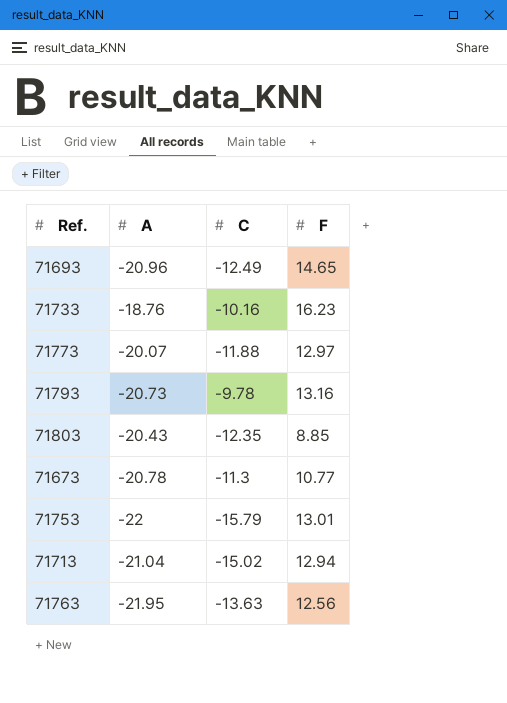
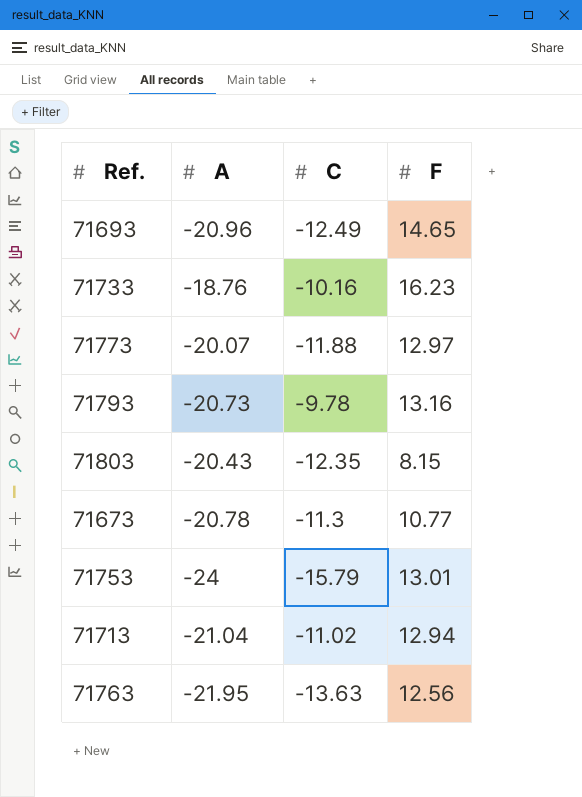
71803 | F: 8.85 -> 8.15
71753 | A: -22 -> -24
71713 | C: -15.02 -> -11.02

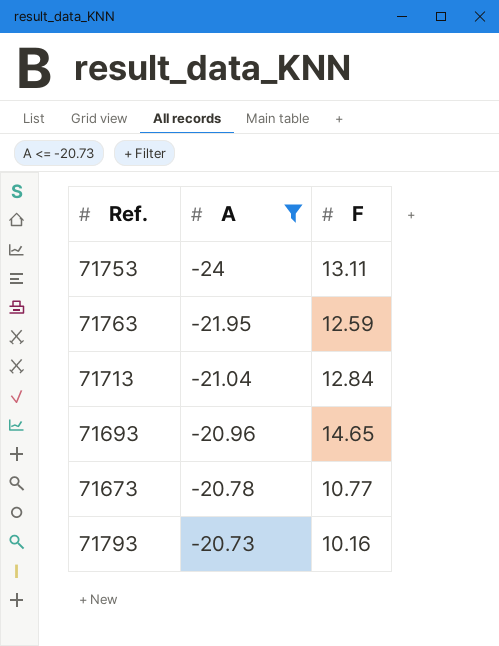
filter: none -> A <= -20.73
row order: none -> A ascending
column C | position: 3 -> none
71753 | F: 13.01 -> 13.11
71763 | F: 12.56 -> 12.59
71713 | F: 12.94 -> 12.84
71793 | F: 13.16 -> 10.16

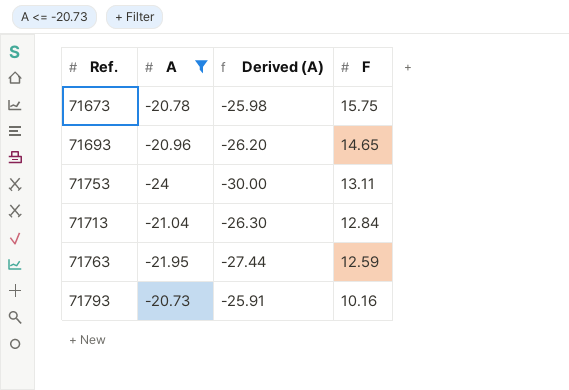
row order: A ascending -> F descending
column Derived (A) | formula: none -> [A] * 1.25
71673 | F: 10.77 -> 15.75

